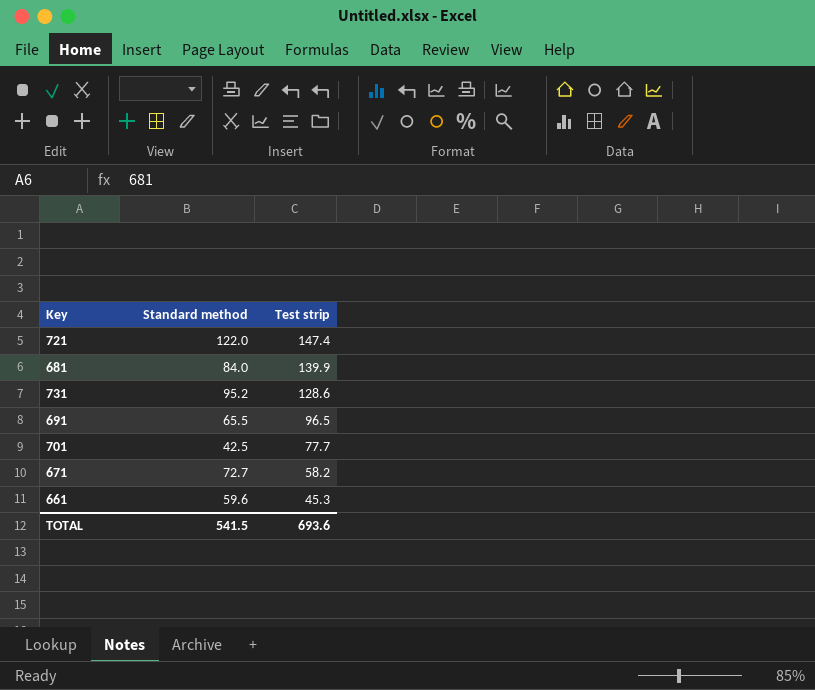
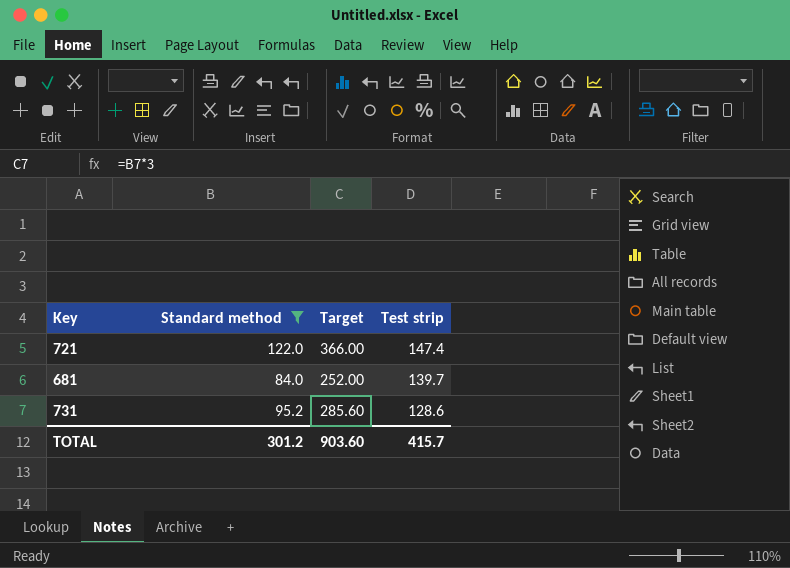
filter: none -> Standard method >= 84.0
column Target | formula: none -> [Standard method] * 3
681 | Test strip: 139.9 -> 139.7
TOTAL | Standard method: 541.5 -> 301.2
TOTAL | Test strip: 693.6 -> 415.7

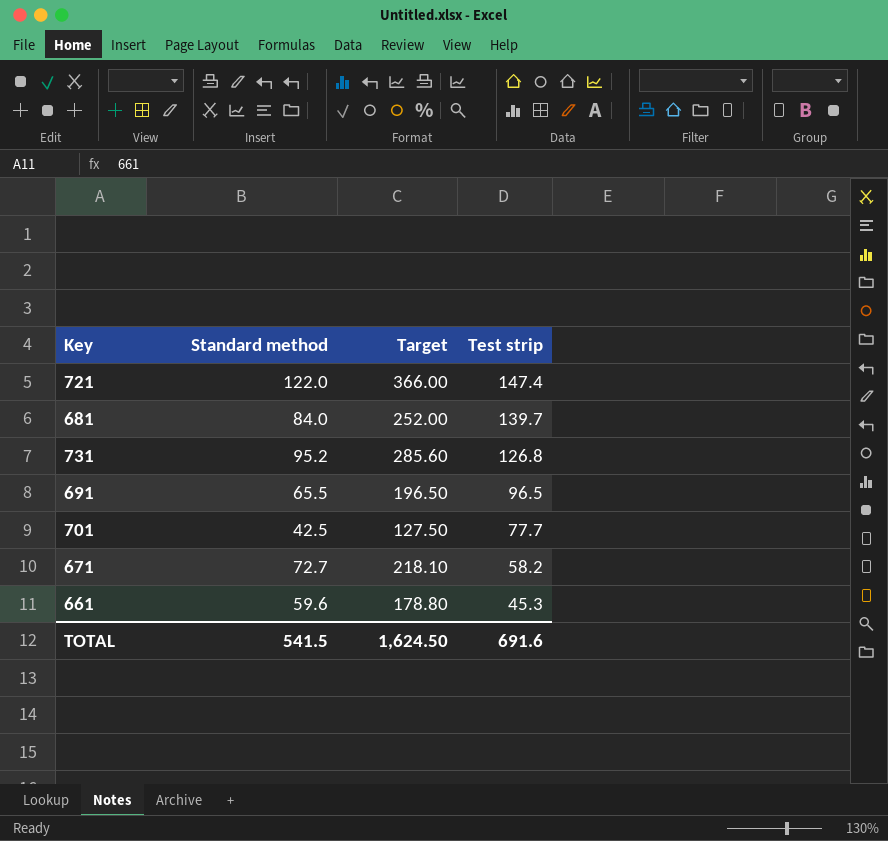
filter: Standard method >= 84.0 -> none
731 | Test strip: 128.6 -> 126.8
TOTAL | Standard method: 301.2 -> 541.5
TOTAL | Target: 903.60 -> 1,624.50
TOTAL | Test strip: 415.7 -> 691.6

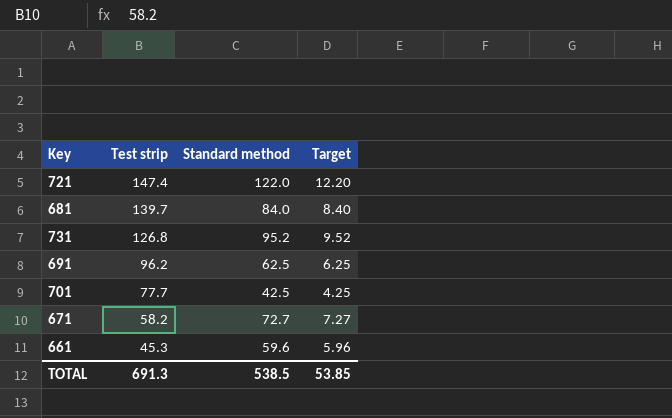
column Test strip | position: 4 -> 2
column Target | formula: [Standard method] * 3 -> [Standard method] * 0.1
691 | Test strip: 96.5 -> 96.2
691 | Standard method: 65.5 -> 62.5
TOTAL | Test strip: 691.6 -> 691.3
TOTAL | Standard method: 541.5 -> 538.5
TOTAL | Target: 1,624.50 -> 53.85

